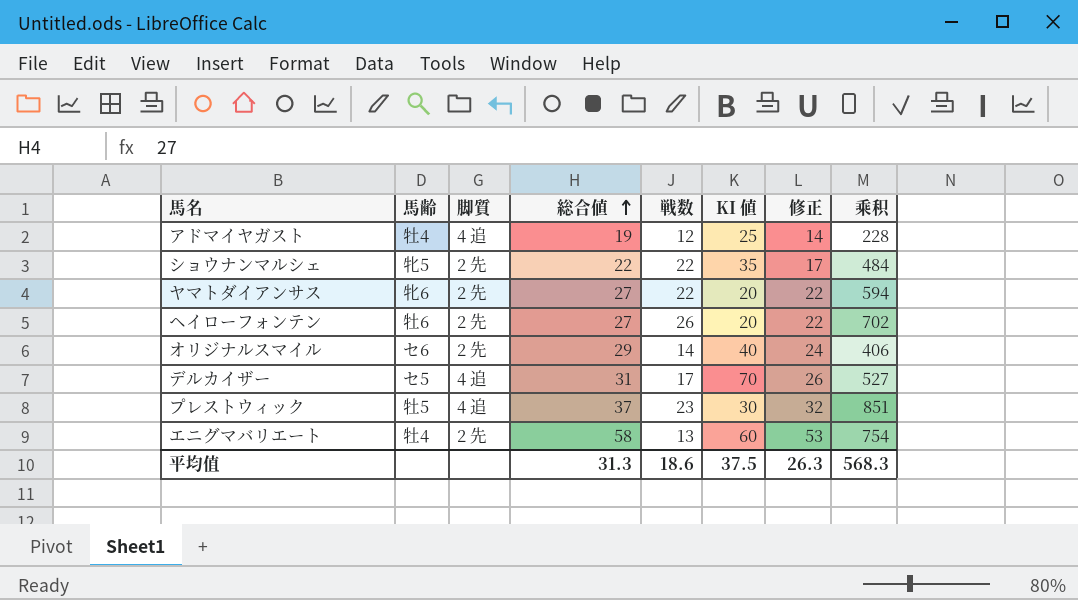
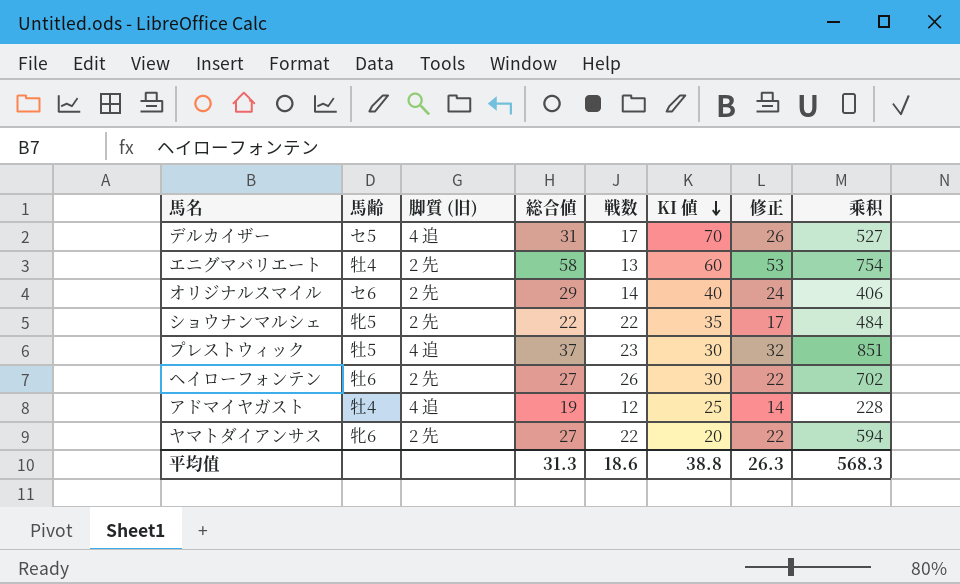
row order: 総合値 ascending -> KI 値 descending
column name: 脚質 -> 脚質 (旧)
ヘイローフォンテン | KI 値: 20 -> 30
平均值 | KI 値: 37.5 -> 38.8

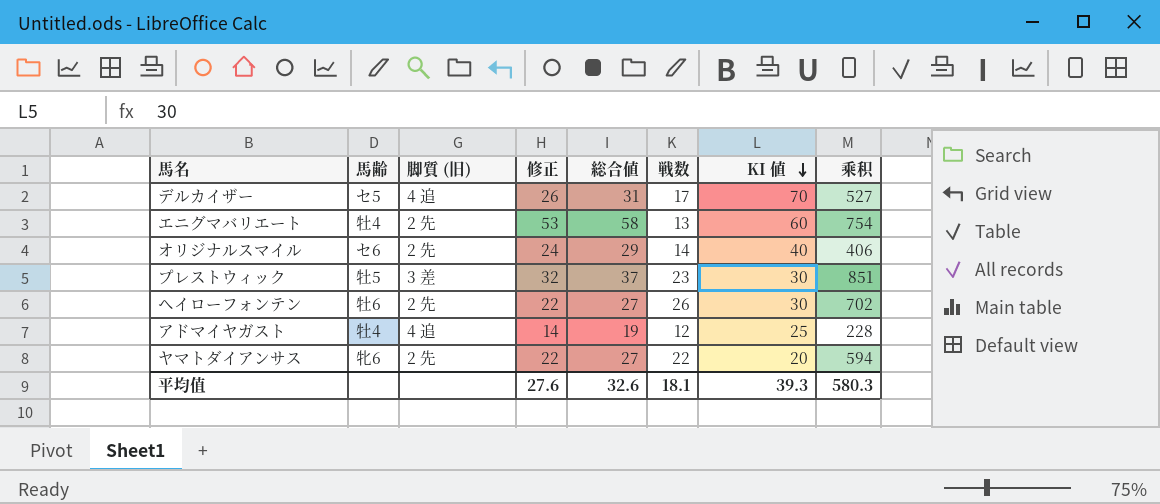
column 修正 | position: 7 -> 4
row ショウナンマルシェ: 牝5 | 2 先 | 22 | 22 | 35 | 17 | 484 -> none
プレストウィック | 脚質 (旧): 4 追 -> 3 差
平均值 | 修正: 26.3 -> 27.6
平均值 | 総合値: 31.3 -> 32.6
平均值 | 戦数: 18.6 -> 18.1
平均值 | KI 値: 38.8 -> 39.3
平均值 | 乘积: 568.3 -> 580.3

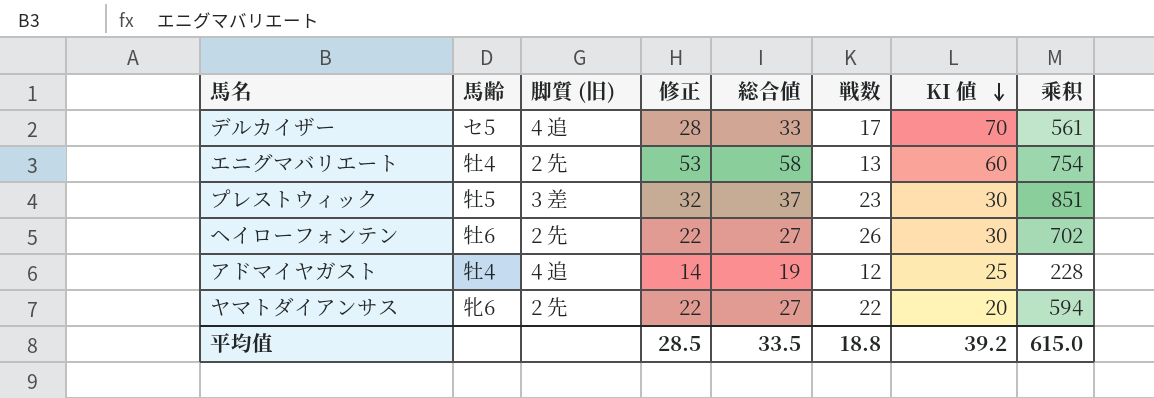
row オリジナルスマイル: セ6 | 2 先 | 24 | 29 | 14 | 40 | 406 -> none
デルカイザー | 修正: 26 -> 28
デルカイザー | 総合値: 31 -> 33
デルカイザー | 乘积: 527 -> 561
平均值 | 修正: 27.6 -> 28.5
平均值 | 総合値: 32.6 -> 33.5
平均值 | 戦数: 18.1 -> 18.8
平均值 | KI 値: 39.3 -> 39.2
平均值 | 乘积: 580.3 -> 615.0

